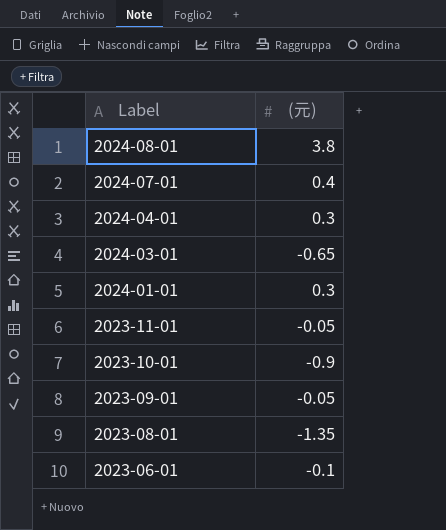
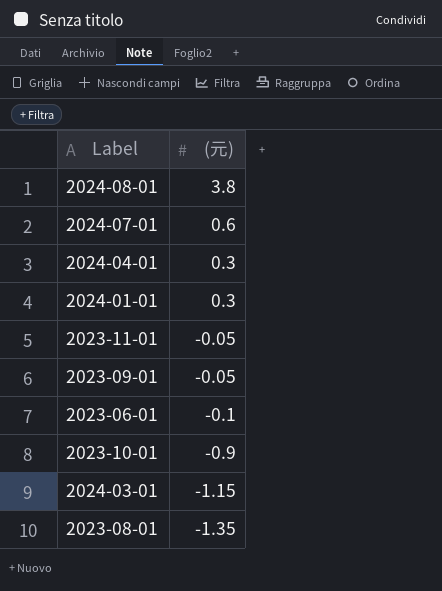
row order: Label descending -> (元) descending
2024-07-01 | (元): 0.4 -> 0.6
2024-03-01 | (元): -0.65 -> -1.15

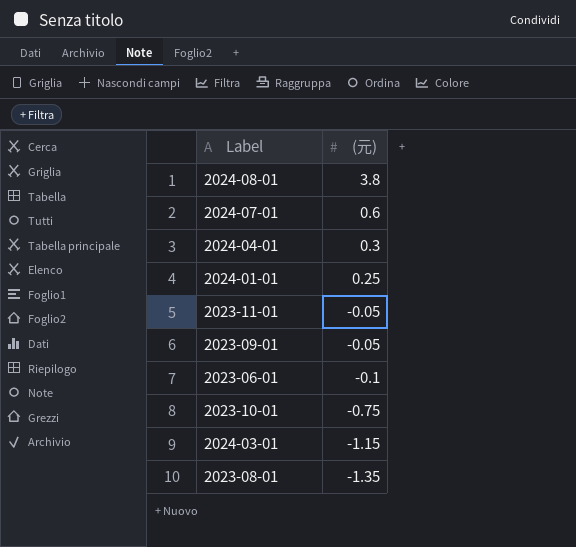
2024-01-01 | (元): 0.3 -> 0.25
2023-10-01 | (元): -0.9 -> -0.75

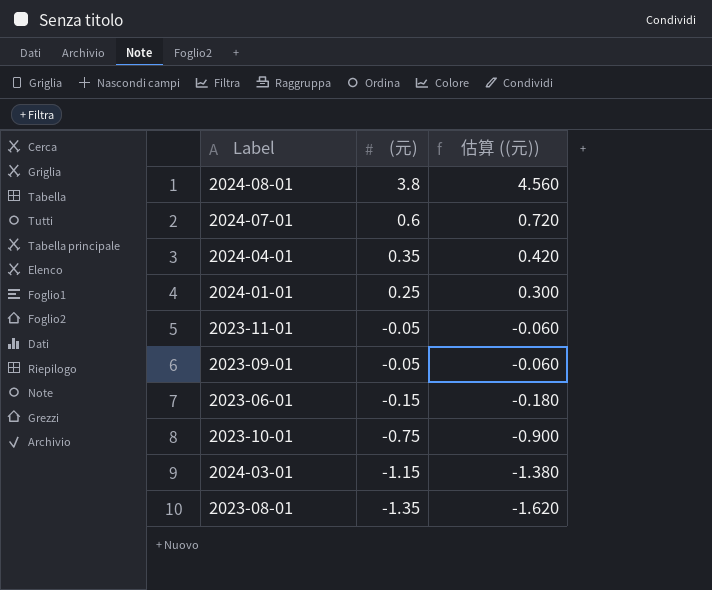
column 估算 ((元)) | formula: none -> [(元)] * 1.2
2024-04-01 | (元): 0.3 -> 0.35
2023-06-01 | (元): -0.1 -> -0.15

